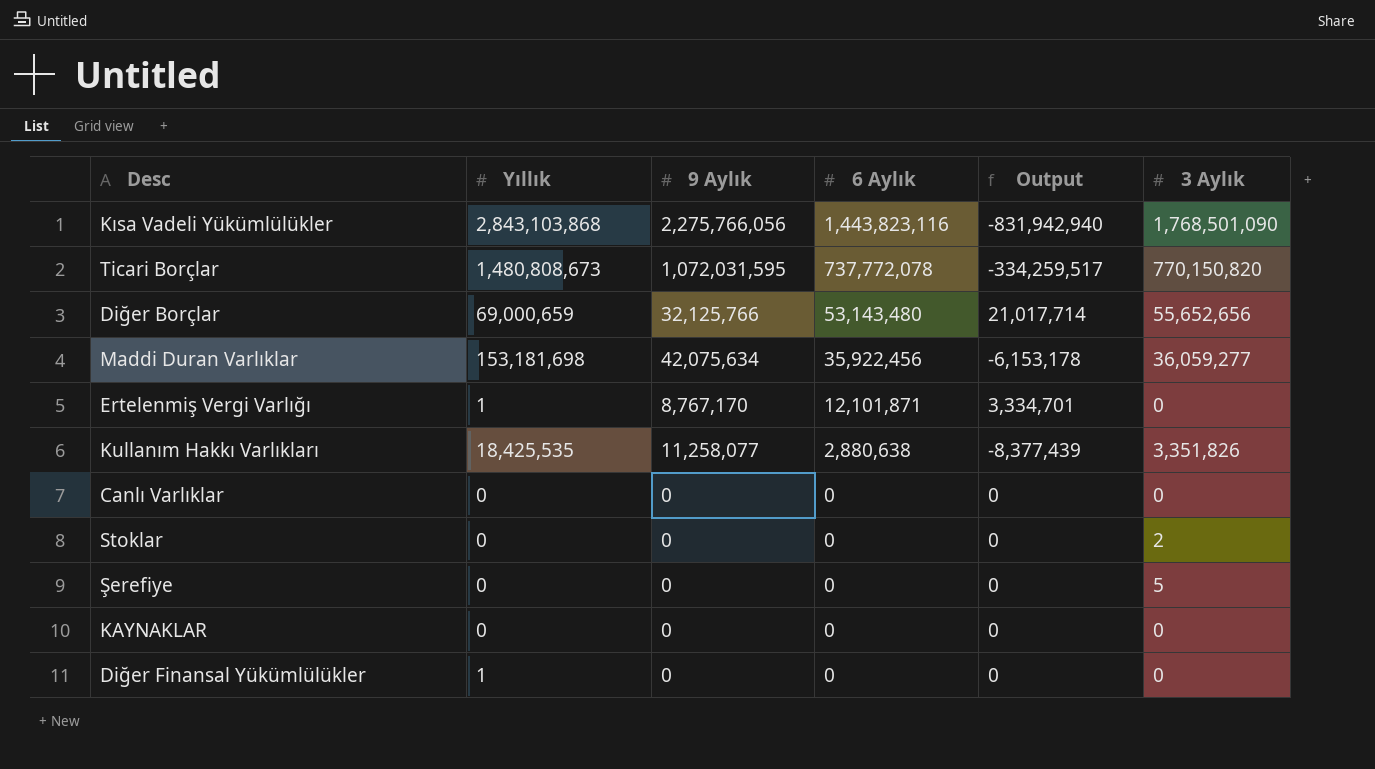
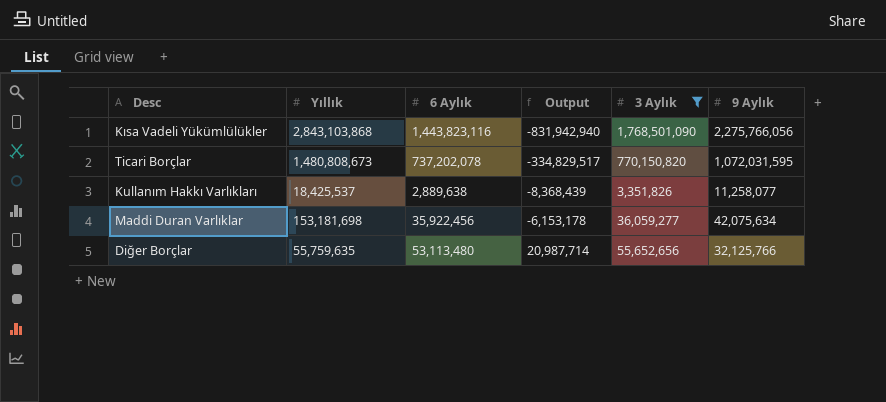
filter: none -> 3 Aylık >= 3,351,826
row order: 6 Aylık descending -> Output ascending
column 9 Aylık | position: 3 -> 6
Ticari Borçlar | 6 Aylık: 737,772,078 -> 737,202,078
Ticari Borçlar | Output: -334,259,517 -> -334,829,517
Kullanım Hakkı Varlıkları | Yıllık: 18,425,535 -> 18,425,537
Kullanım Hakkı Varlıkları | 6 Aylık: 2,880,638 -> 2,889,638
Kullanım Hakkı Varlıkları | Output: -8,377,439 -> -8,368,439
Diğer Borçlar | Yıllık: 69,000,659 -> 55,759,635
Diğer Borçlar | 6 Aylık: 53,143,480 -> 53,113,480
Diğer Borçlar | Output: 21,017,714 -> 20,987,714

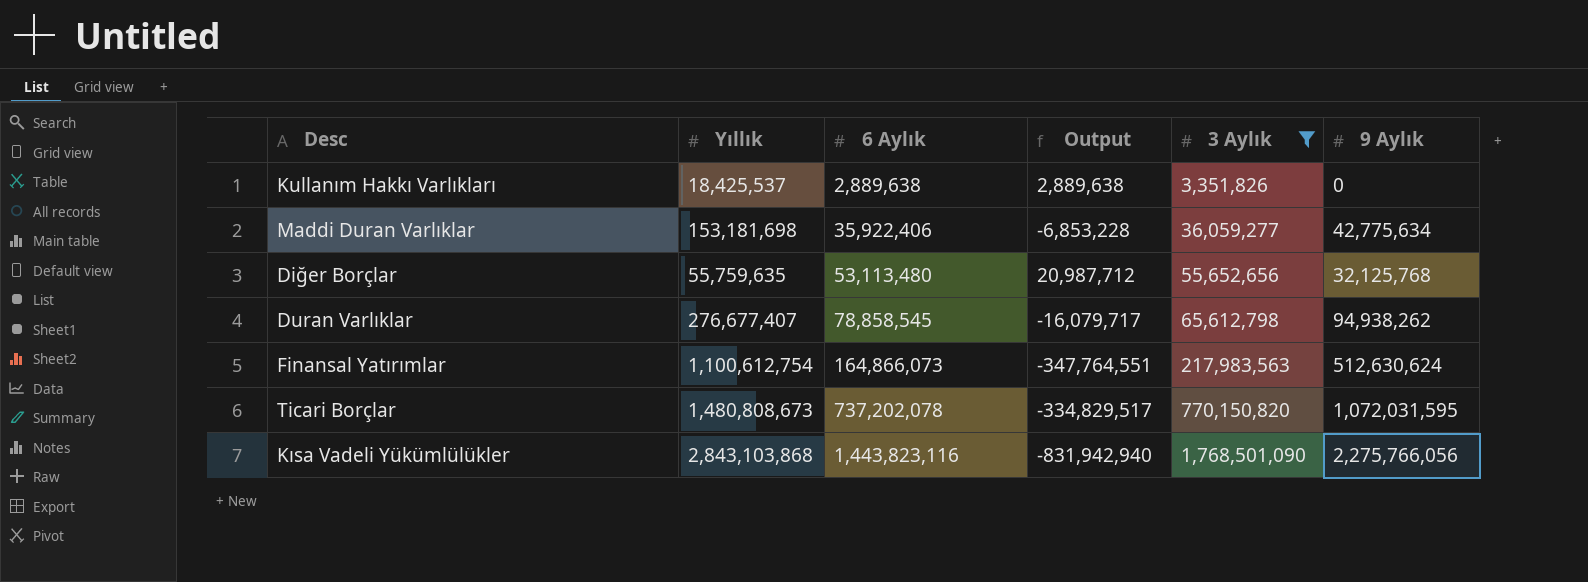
row order: Output ascending -> 6 Aylık ascending
Kullanım Hakkı Varlıkları | Output: -8,368,439 -> 2,889,638
Kullanım Hakkı Varlıkları | 9 Aylık: 11,258,077 -> 0
Maddi Duran Varlıklar | 6 Aylık: 35,922,456 -> 35,922,406
Maddi Duran Varlıklar | Output: -6,153,178 -> -6,853,228
Maddi Duran Varlıklar | 9 Aylık: 42,075,634 -> 42,775,634
Diğer Borçlar | Output: 20,987,714 -> 20,987,712
Diğer Borçlar | 9 Aylık: 32,125,766 -> 32,125,768
row Duran Varlıklar: none -> 276,677,407 | 78,858,545 | -16,079,717 | 65,612,798 | 94,938,262
row Finansal Yatırımlar: none -> 1,100,612,754 | 164,866,073 | -347,764,551 | 217,983,563 | 512,630,624

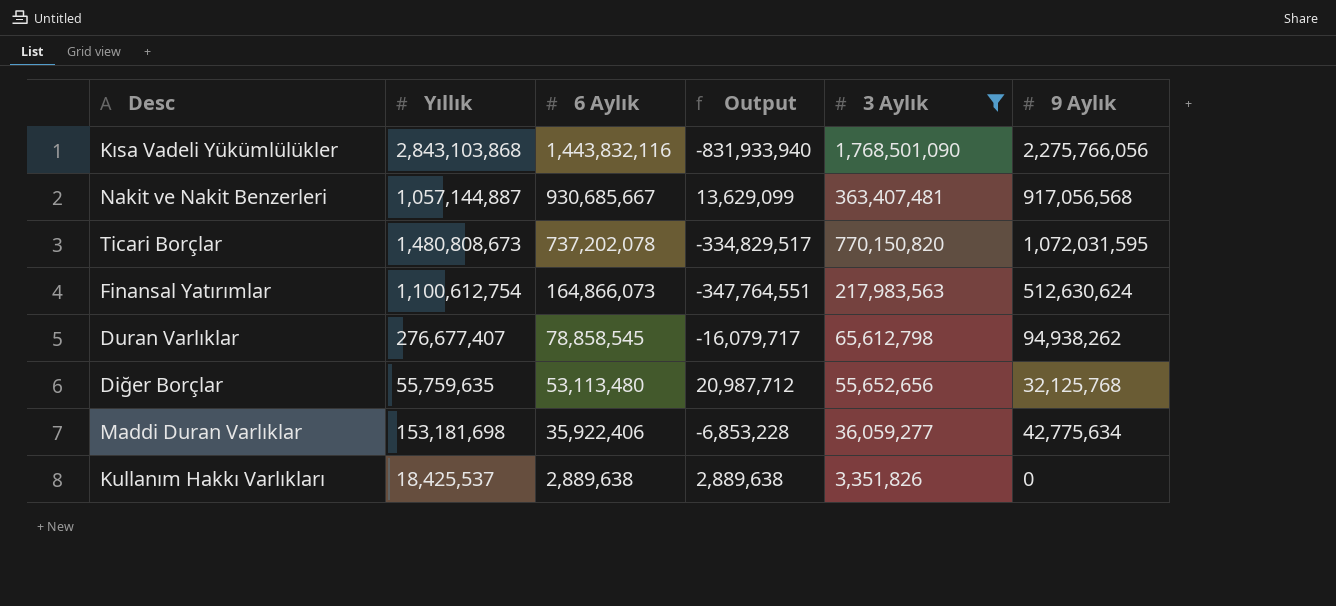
row order: 6 Aylık ascending -> 6 Aylık descending
Kısa Vadeli Yükümlülükler | 6 Aylık: 1,443,823,116 -> 1,443,832,116
Kısa Vadeli Yükümlülükler | Output: -831,942,940 -> -831,933,940
row Nakit ve Nakit Benzerleri: none -> 1,057,144,887 | 930,685,667 | 13,629,099 | 363,407,481 | 917,056,568

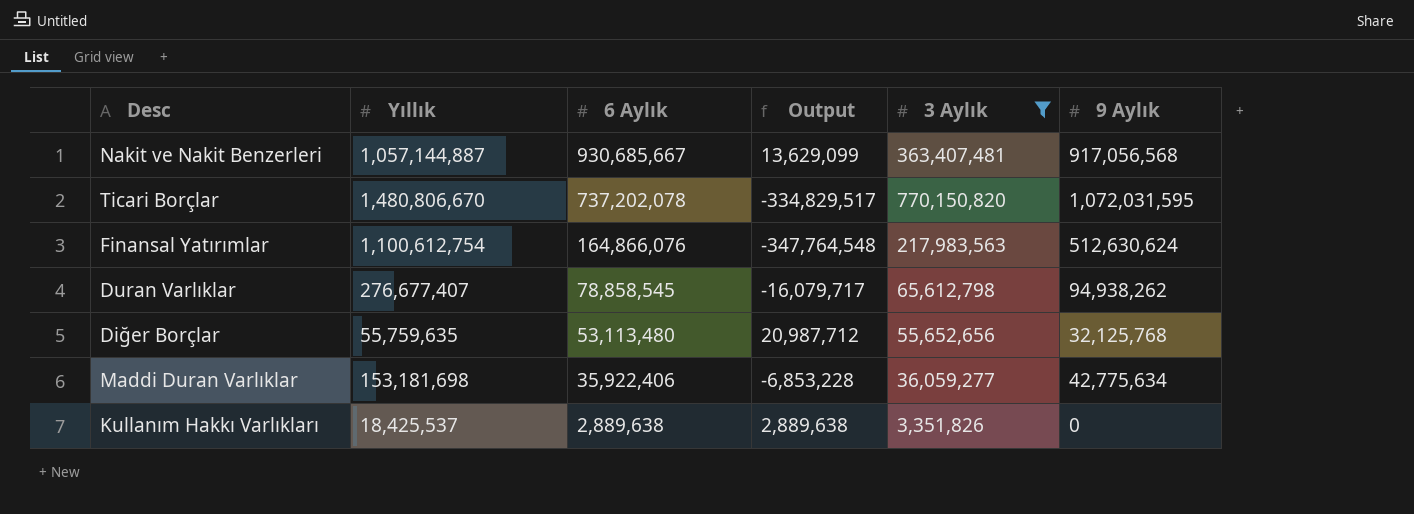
row Kısa Vadeli Yükümlülükler: 2,843,103,868 | 1,443,832,116 | -831,933,940 | 1,768,501,090 | 2,275,766,056 -> none
Ticari Borçlar | Yıllık: 1,480,808,673 -> 1,480,806,670
Finansal Yatırımlar | 6 Aylık: 164,866,073 -> 164,866,076
Finansal Yatırımlar | Output: -347,764,551 -> -347,764,548

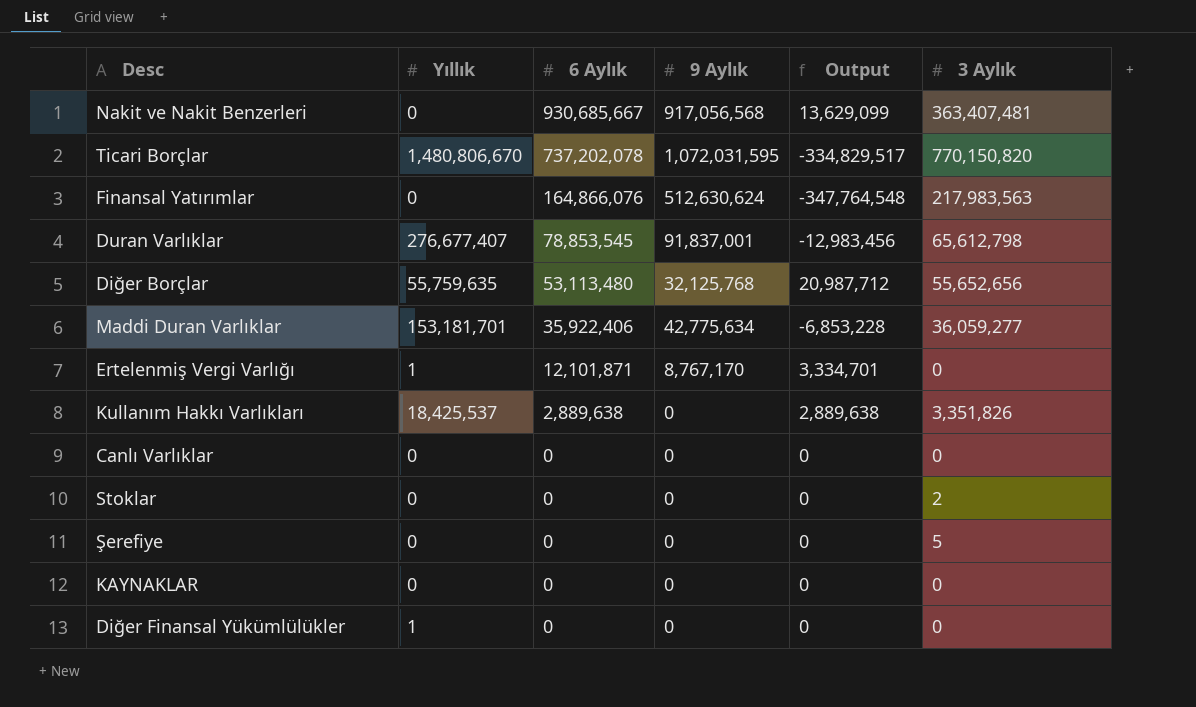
filter: 3 Aylık >= 3,351,826 -> none
column 9 Aylık | position: 6 -> 4
Nakit ve Nakit Benzerleri | Yıllık: 1,057,144,887 -> 0
Finansal Yatırımlar | Yıllık: 1,100,612,754 -> 0
Duran Varlıklar | 6 Aylık: 78,858,545 -> 78,853,545
Duran Varlıklar | 9 Aylık: 94,938,262 -> 91,837,001
Duran Varlıklar | Output: -16,079,717 -> -12,983,456
Maddi Duran Varlıklar | Yıllık: 153,181,698 -> 153,181,701

